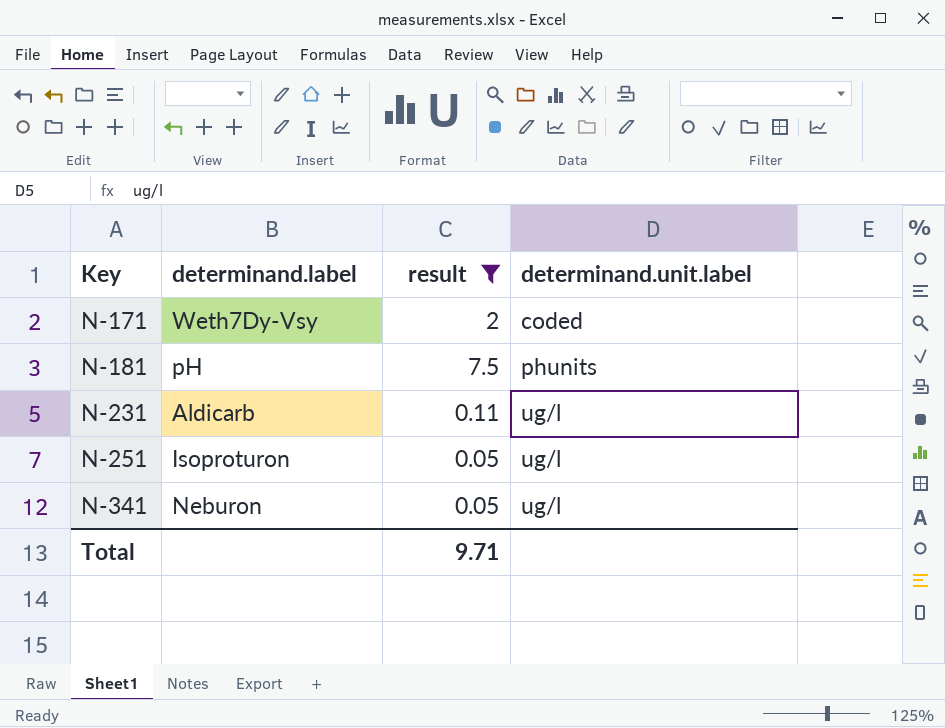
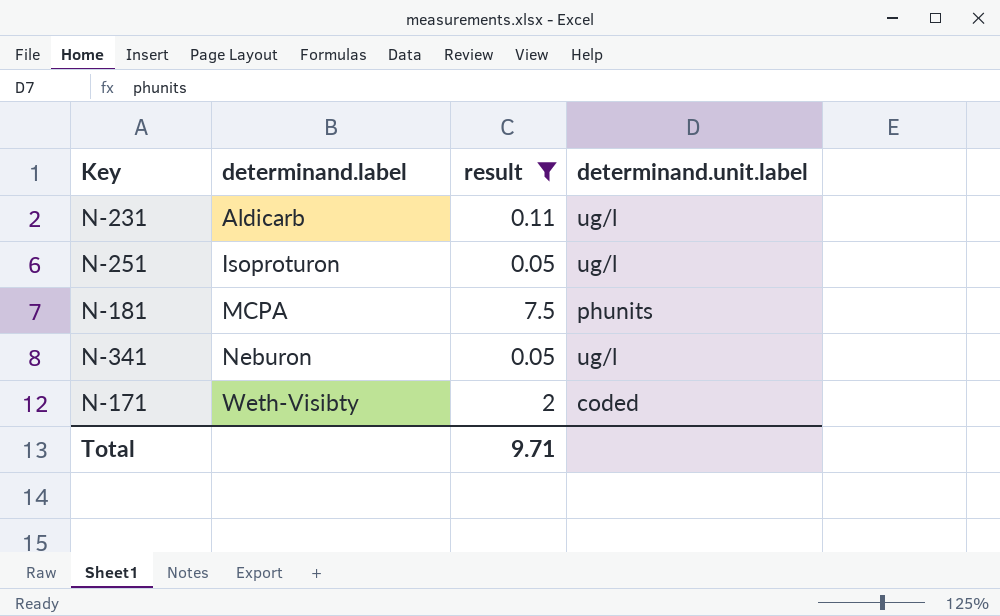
row order: Key ascending -> determinand.label ascending
N-181 | determinand.label: pH -> MCPA
N-171 | determinand.label: Weth7Dy-Vsy -> Weth-Visibty

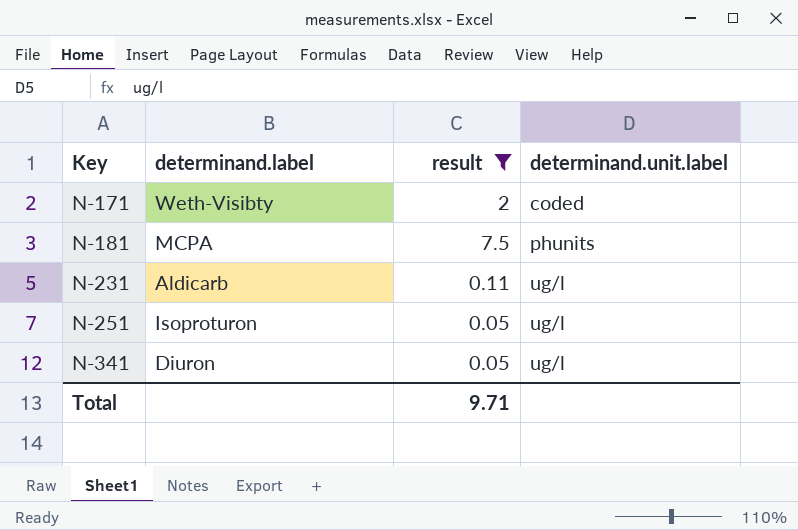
row order: determinand.label ascending -> Key ascending
N-341 | determinand.label: Neburon -> Diuron

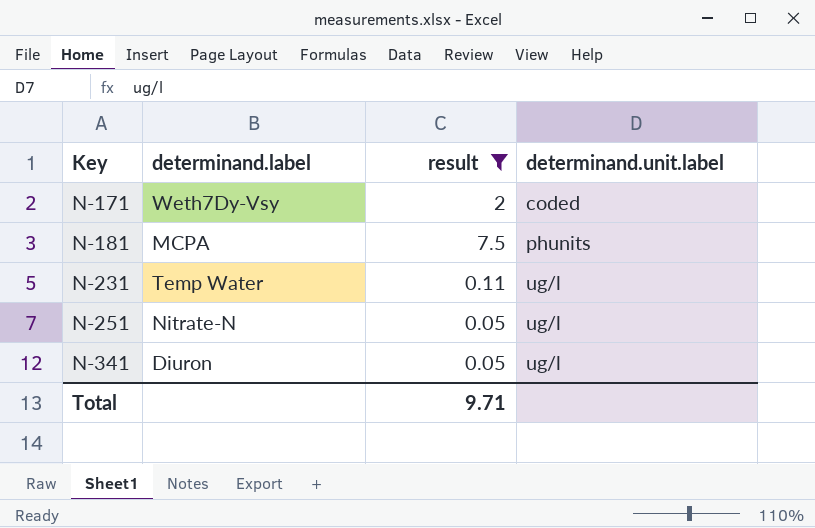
N-171 | determinand.label: Weth-Visibty -> Weth7Dy-Vsy
N-231 | determinand.label: Aldicarb -> Temp Water
N-251 | determinand.label: Isoproturon -> Nitrate-N

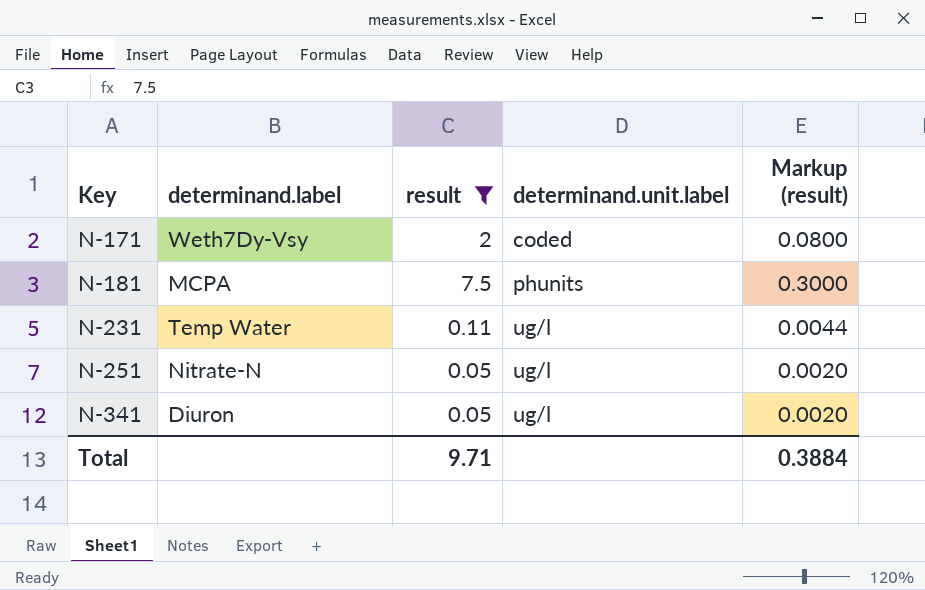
column Markup (result) | formula: none -> [result] * 0.04

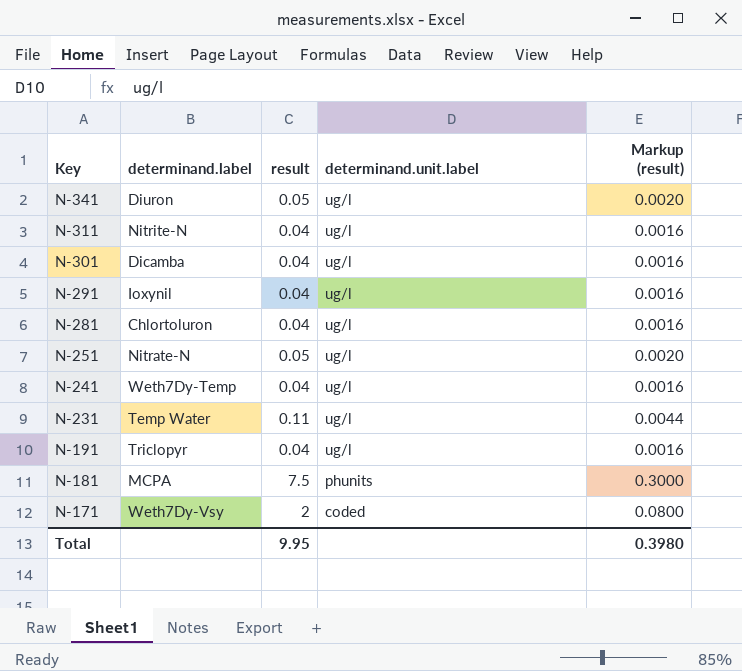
filter: result != 0.04 -> none
row order: Key ascending -> Key descending
Total | result: 9.71 -> 9.95
Total | Markup (result): 0.3884 -> 0.3980

